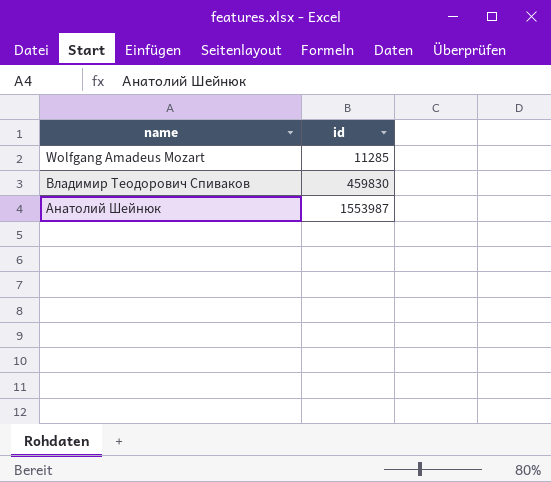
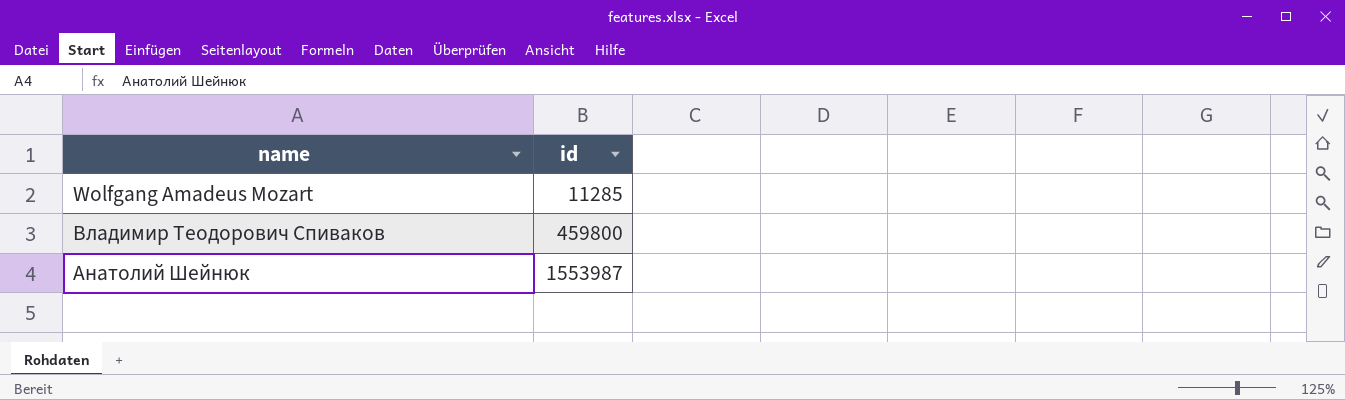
Владимир Теодорович Спиваков | id: 459830 -> 459800

